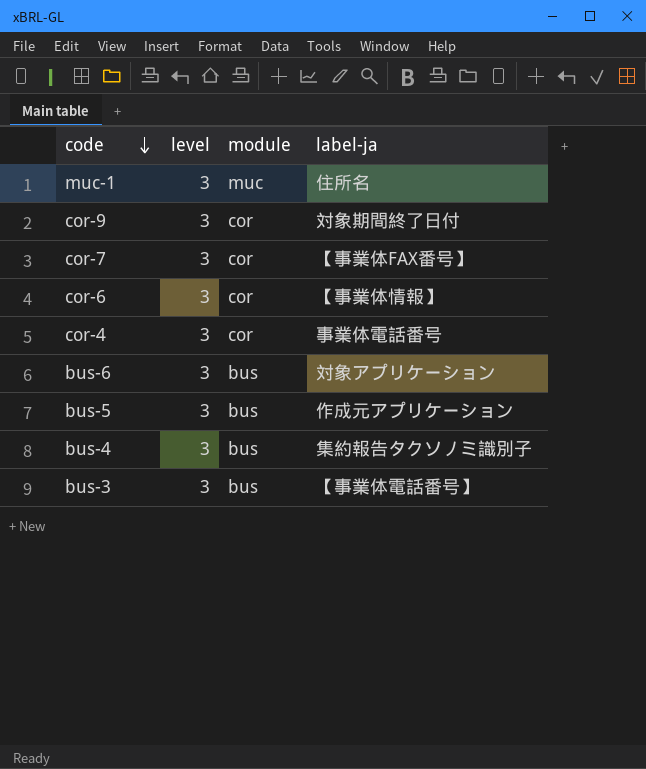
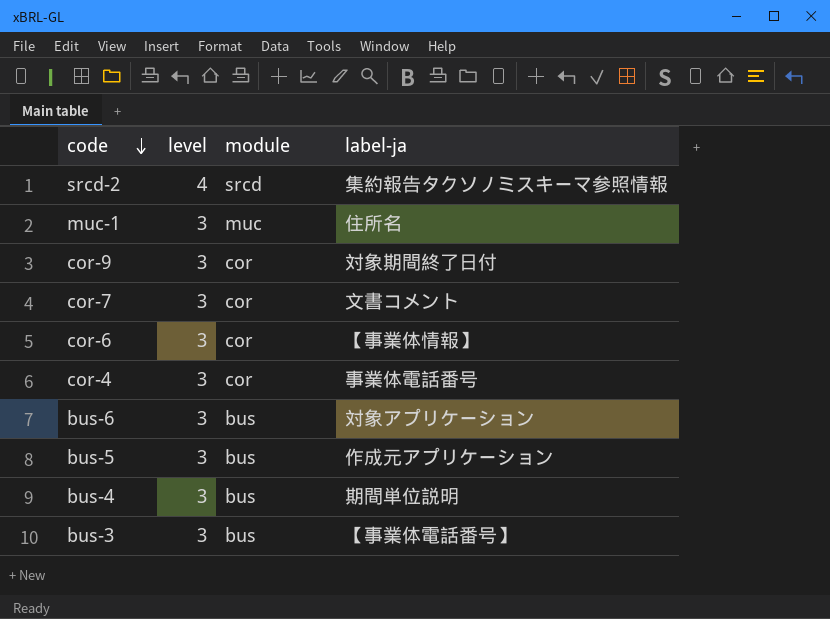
row srcd-2: none -> 4 | srcd | 集約報告タクソノミスキーマ参照情報
cor-7 | label-ja: 【事業体FAX番号】 -> 文書コメント
bus-4 | label-ja: 集約報告タクソノミ識別子 -> 期間単位説明

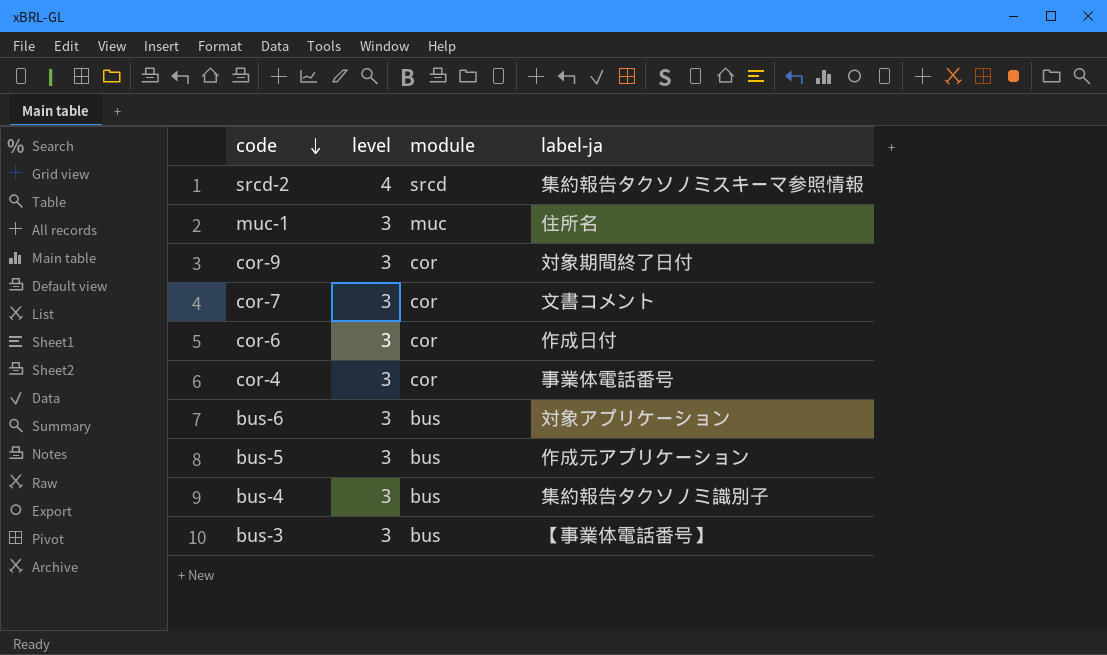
cor-6 | label-ja: 【事業体情報】 -> 作成日付
bus-4 | label-ja: 期間単位説明 -> 集約報告タクソノミ識別子

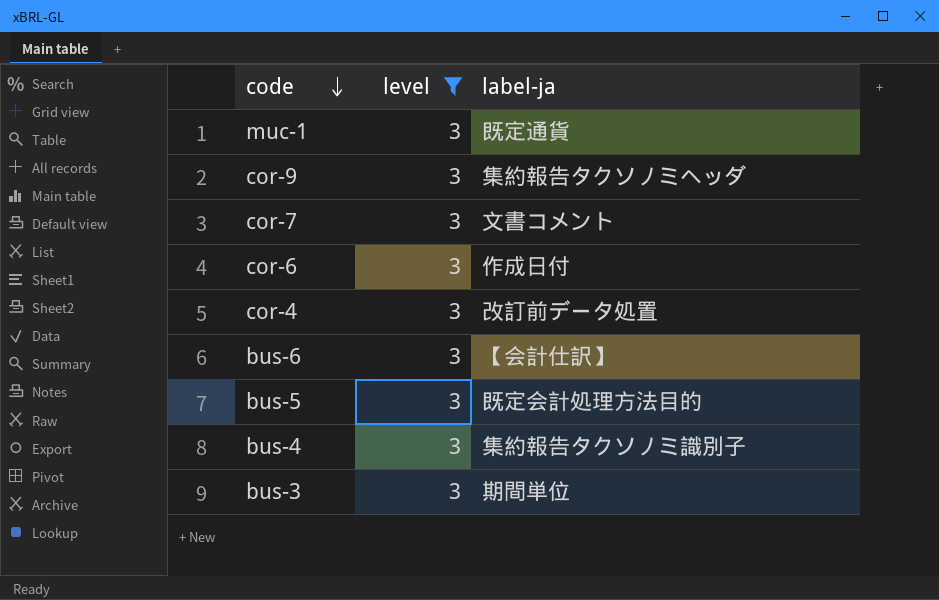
filter: none -> level = 3
column module | position: 3 -> none
muc-1 | label-ja: 住所名 -> 既定通貨
cor-9 | label-ja: 対象期間終了日付 -> 集約報告タクソノミヘッダ
cor-4 | label-ja: 事業体電話番号 -> 改訂前データ処置
bus-6 | label-ja: 対象アプリケーション -> 【会計仕訳】
bus-5 | label-ja: 作成元アプリケーション -> 既定会計処理方法目的
bus-3 | label-ja: 【事業体電話番号】 -> 期間単位

